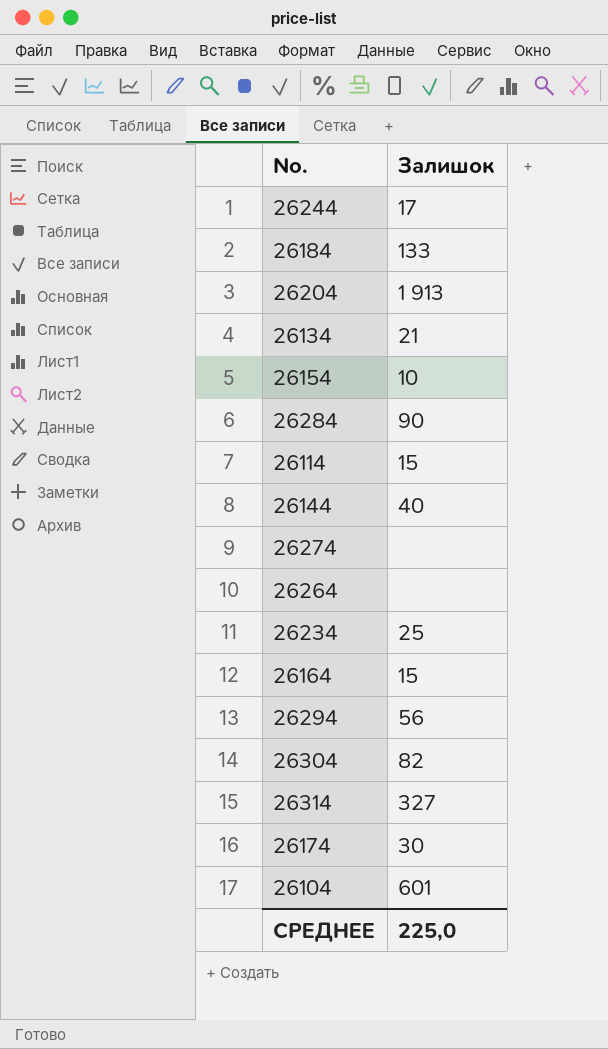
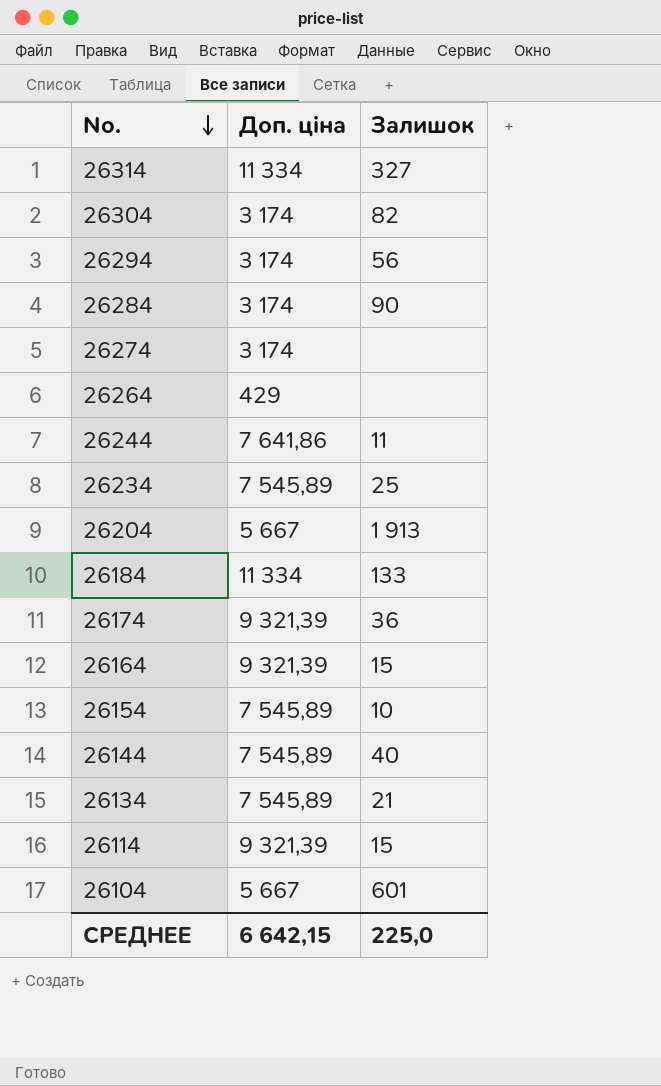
row order: none -> No. descending
column Доп. ціна | position: none -> 2
26244 | Залишок: 17 -> 11
26174 | Залишок: 30 -> 36

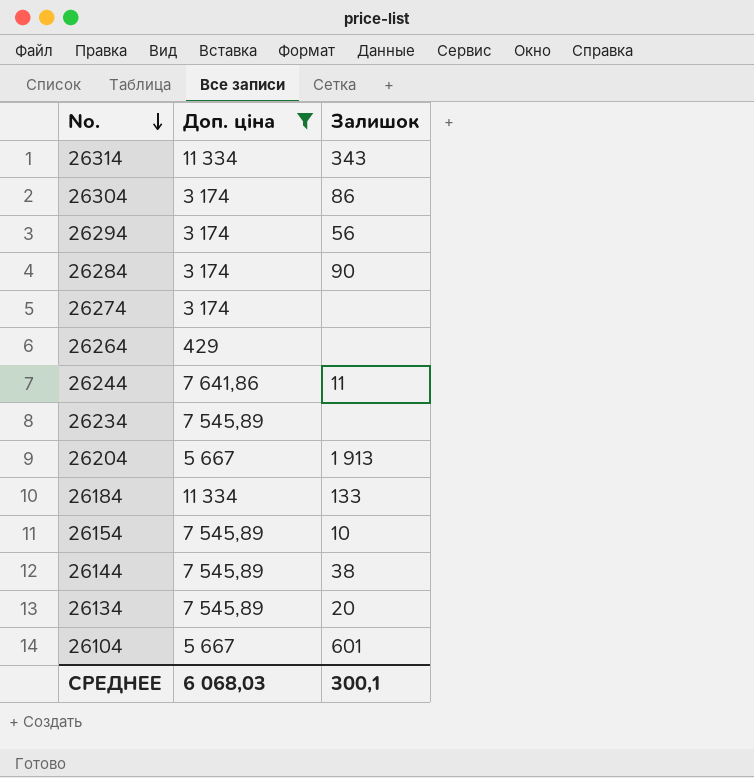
filter: none -> Доп. ціна != 9 321,39
26314 | Залишок: 327 -> 343
26304 | Залишок: 82 -> 86
26234 | Залишок: 25 -> none
26144 | Залишок: 40 -> 38
26134 | Залишок: 21 -> 20
СРЕДНЕЕ | Доп. ціна: 6 642,15 -> 6 068,03
СРЕДНЕЕ | Залишок: 225,0 -> 300,1

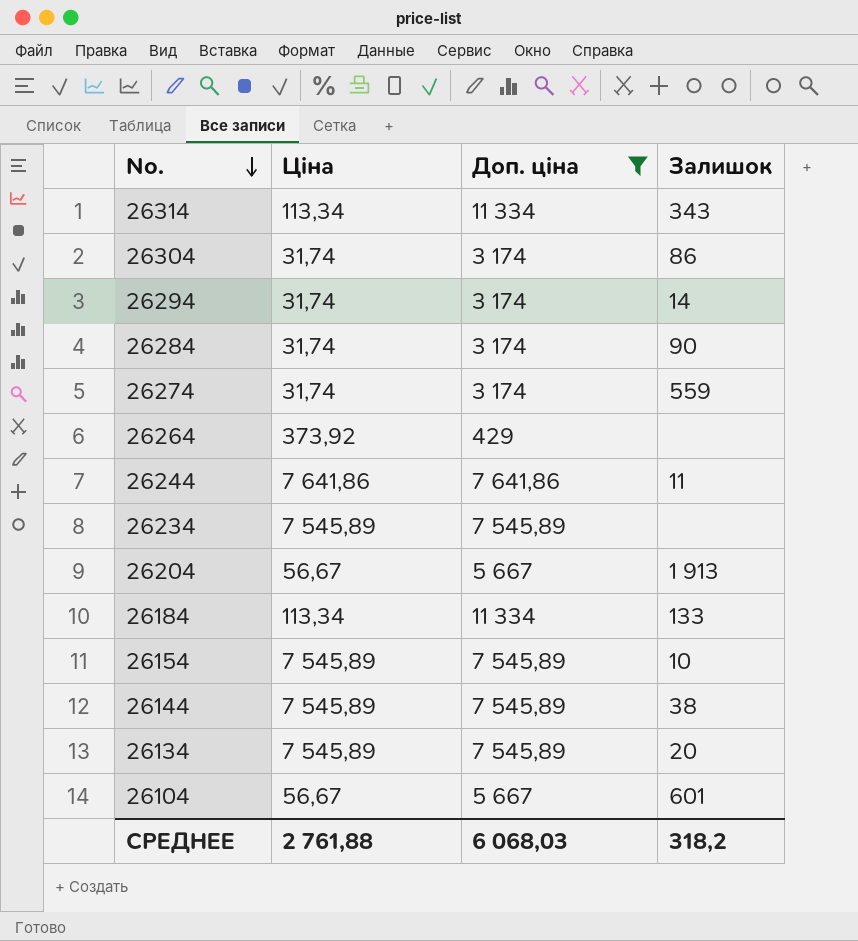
column Ціна | position: none -> 2
26294 | Залишок: 56 -> 14
26274 | Залишок: none -> 559
СРЕДНЕЕ | Залишок: 300,1 -> 318,2

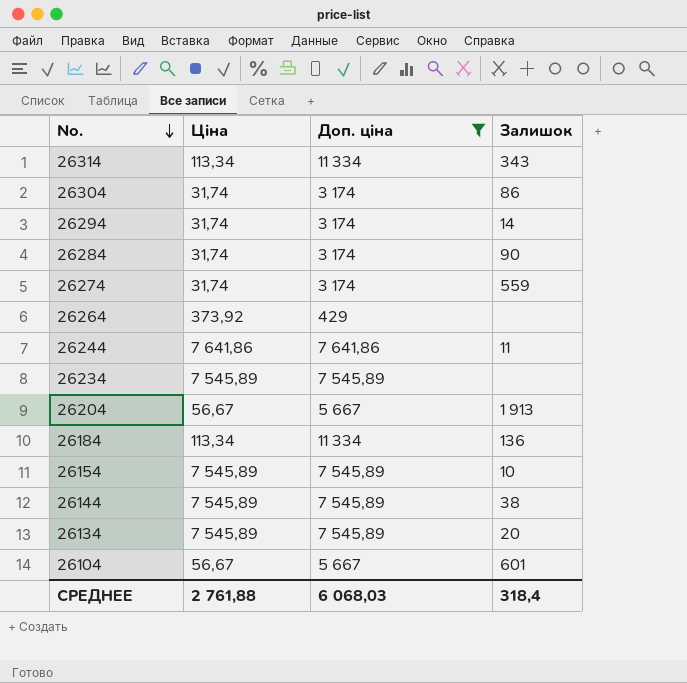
26184 | Залишок: 133 -> 136
СРЕДНЕЕ | Залишок: 318,2 -> 318,4

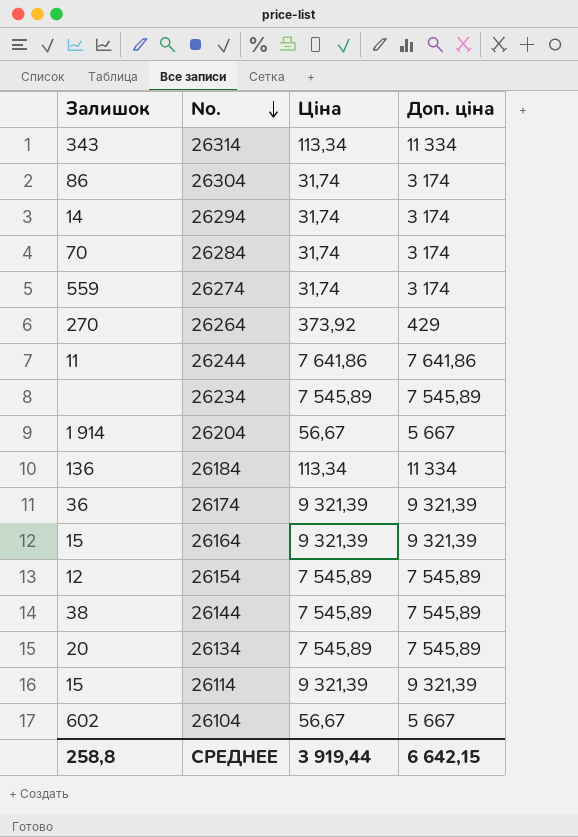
filter: Доп. ціна != 9 321,39 -> none
column Залишок | position: 4 -> 1
26284 | Залишок: 90 -> 70
26264 | Залишок: none -> 270
26204 | Залишок: 1 913 -> 1 914
26154 | Залишок: 10 -> 12
26104 | Залишок: 601 -> 602
СРЕДНЕЕ | Залишок: 318,4 -> 258,8
СРЕДНЕЕ | Ціна: 2 761,88 -> 3 919,44
СРЕДНЕЕ | Доп. ціна: 6 068,03 -> 6 642,15

